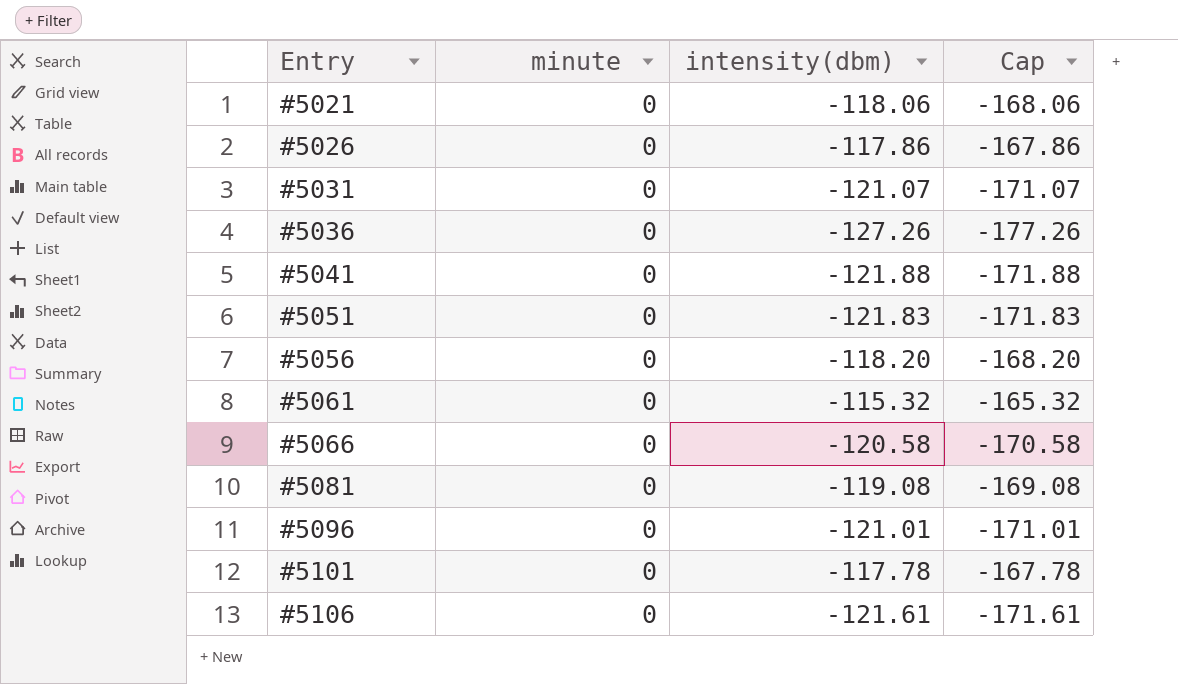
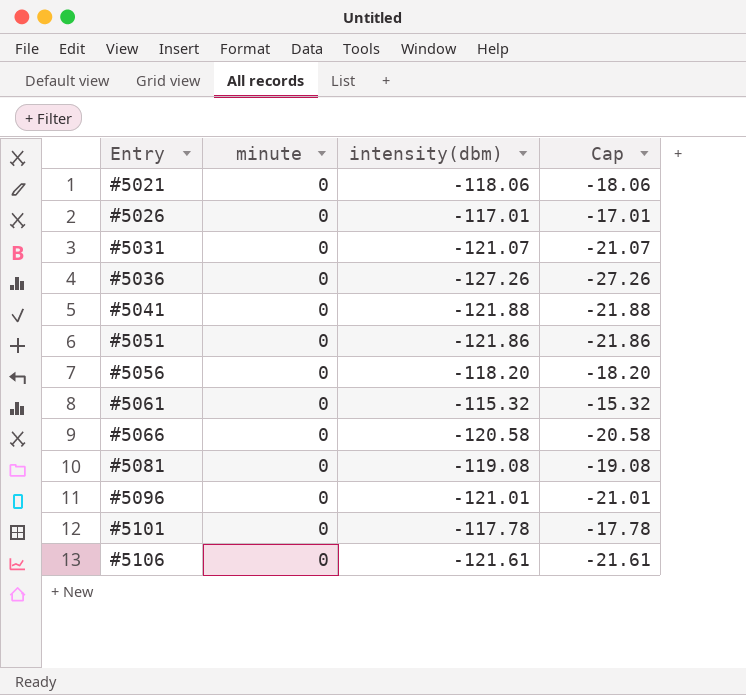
column Cap | formula: [intensity(dbm)] - 50 -> [intensity(dbm)] + 100
#5026 | intensity(dbm): -117.86 -> -117.01
#5051 | intensity(dbm): -121.83 -> -121.86

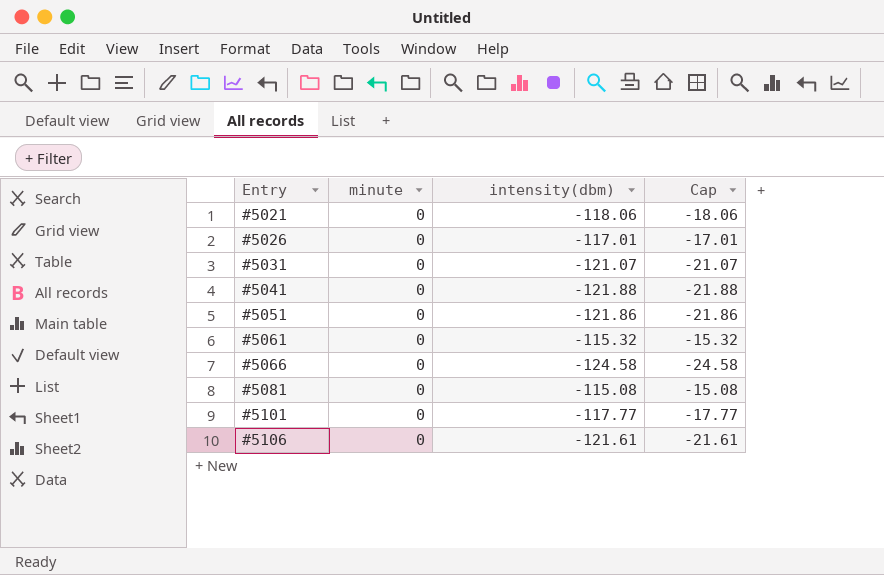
row #5036: 0 | -127.26 | -27.26 -> none
row #5056: 0 | -118.20 | -18.20 -> none
row #5096: 0 | -121.01 | -21.01 -> none
#5066 | intensity(dbm): -120.58 -> -124.58
#5066 | Cap: -20.58 -> -24.58
#5081 | intensity(dbm): -119.08 -> -115.08
#5081 | Cap: -19.08 -> -15.08
#5101 | intensity(dbm): -117.78 -> -117.77
#5101 | Cap: -17.78 -> -17.77

